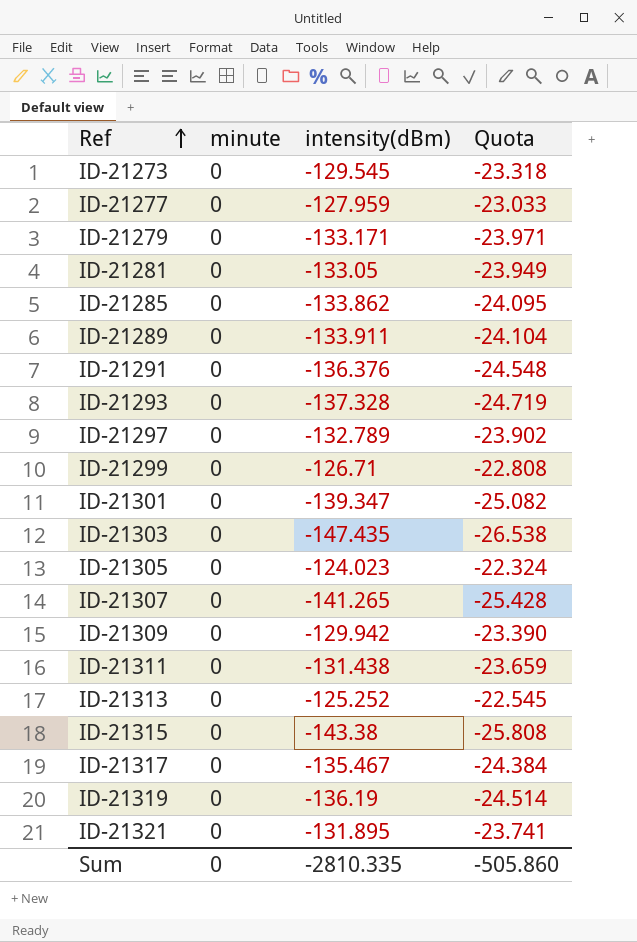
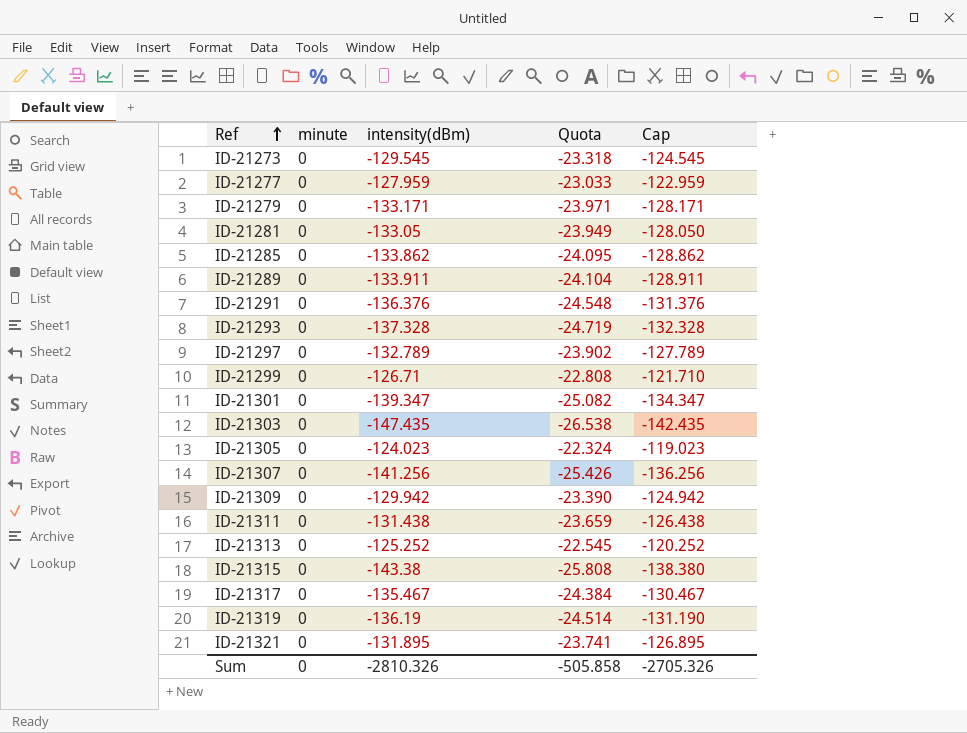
column Cap | formula: none -> [intensity(dBm)] + 5
ID-21307 | intensity(dBm): -141.265 -> -141.256
ID-21307 | Quota: -25.428 -> -25.426
Sum | intensity(dBm): -2810.335 -> -2810.326
Sum | Quota: -505.860 -> -505.858

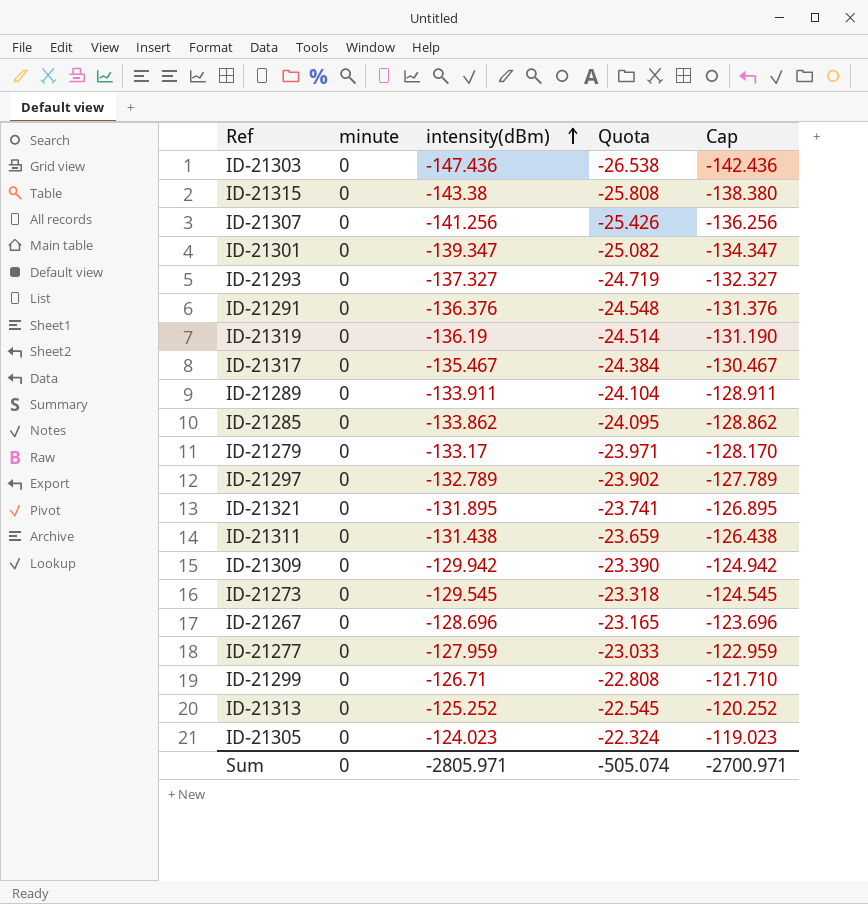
row order: Ref ascending -> intensity(dBm) ascending
row ID-21281: 0 | -133.05 | -23.949 | -128.050 -> none
ID-21303 | intensity(dBm): -147.435 -> -147.436
ID-21303 | Cap: -142.435 -> -142.436
ID-21293 | intensity(dBm): -137.328 -> -137.327
ID-21293 | Cap: -132.328 -> -132.327
ID-21279 | intensity(dBm): -133.171 -> -133.17
ID-21279 | Cap: -128.171 -> -128.170
row ID-21267: none -> 0 | -128.696 | -23.165 | -123.696
Sum | intensity(dBm): -2810.326 -> -2805.971
Sum | Quota: -505.858 -> -505.074
Sum | Cap: -2705.326 -> -2700.971

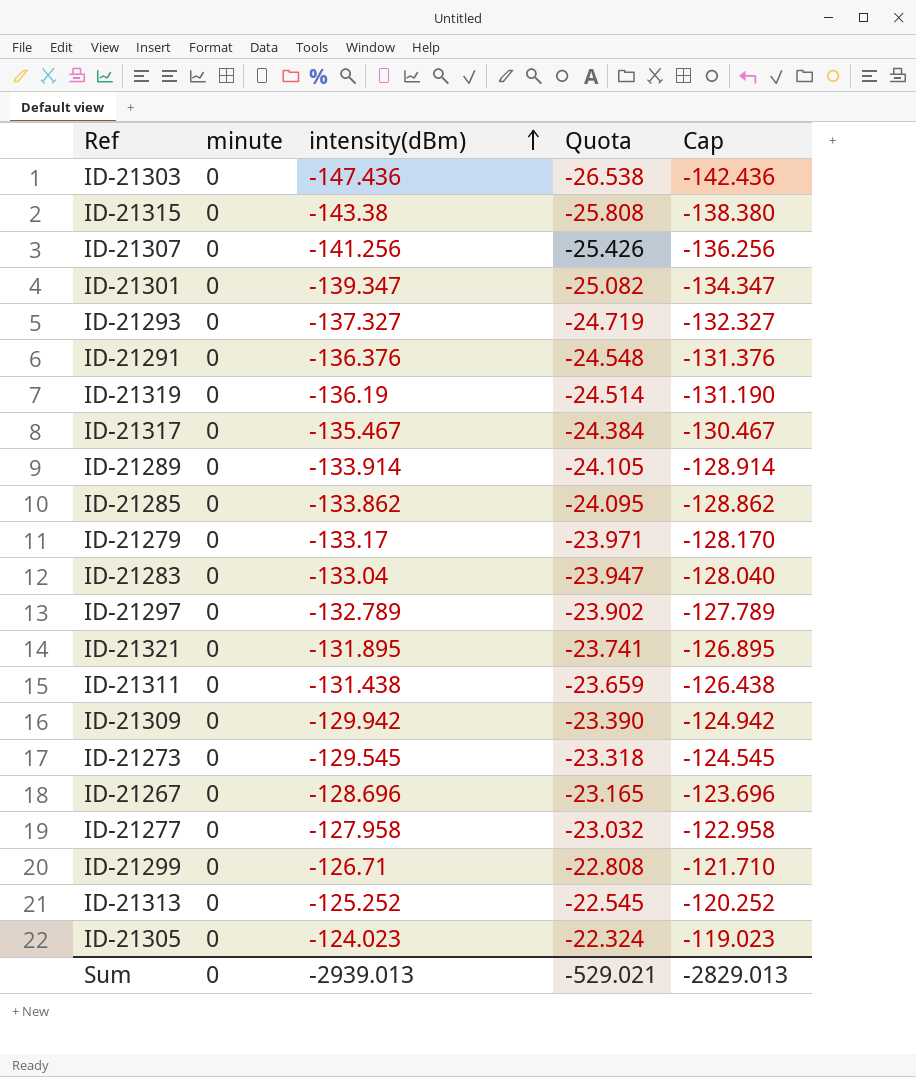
ID-21289 | intensity(dBm): -133.911 -> -133.914
ID-21289 | Quota: -24.104 -> -24.105
ID-21289 | Cap: -128.911 -> -128.914
row ID-21283: none -> 0 | -133.04 | -23.947 | -128.040
ID-21277 | intensity(dBm): -127.959 -> -127.958
ID-21277 | Quota: -23.033 -> -23.032
ID-21277 | Cap: -122.959 -> -122.958
Sum | intensity(dBm): -2805.971 -> -2939.013
Sum | Quota: -505.074 -> -529.021
Sum | Cap: -2700.971 -> -2829.013

